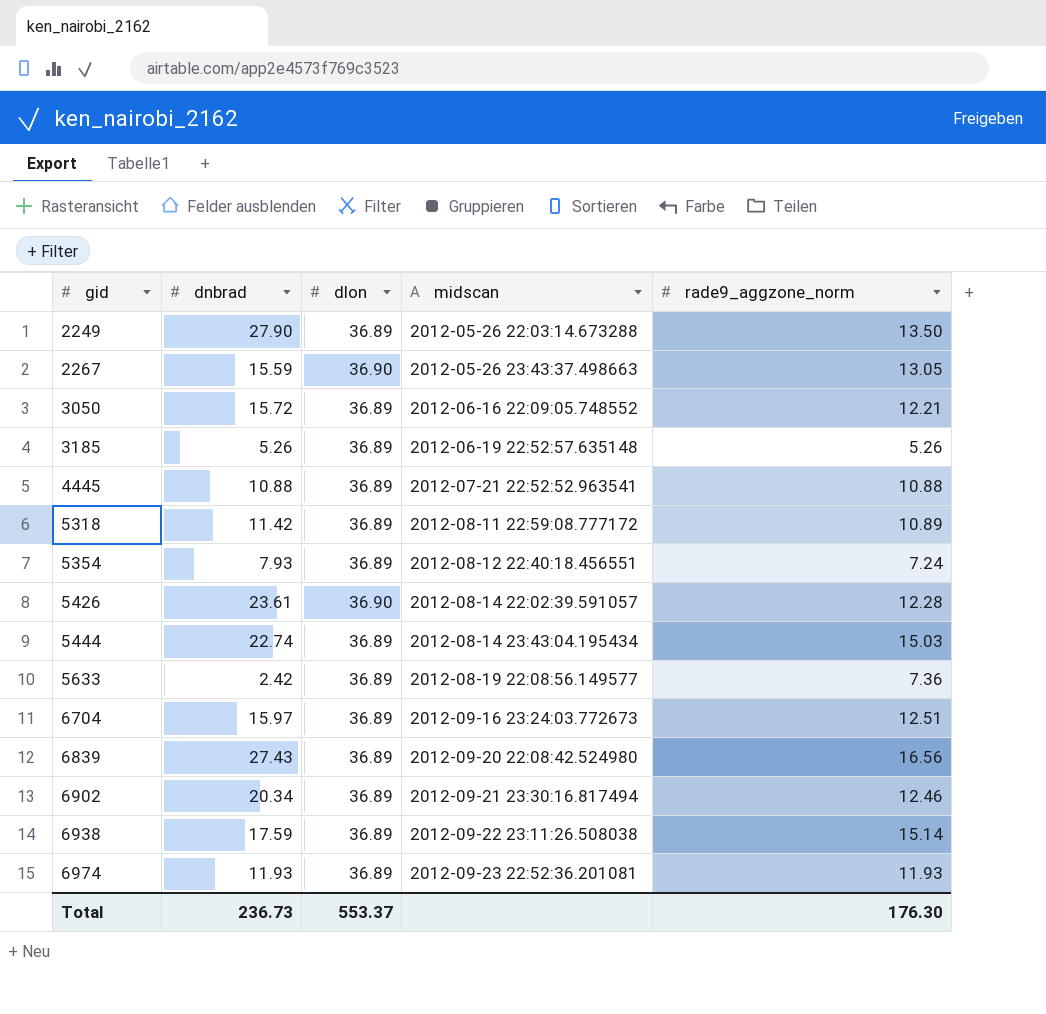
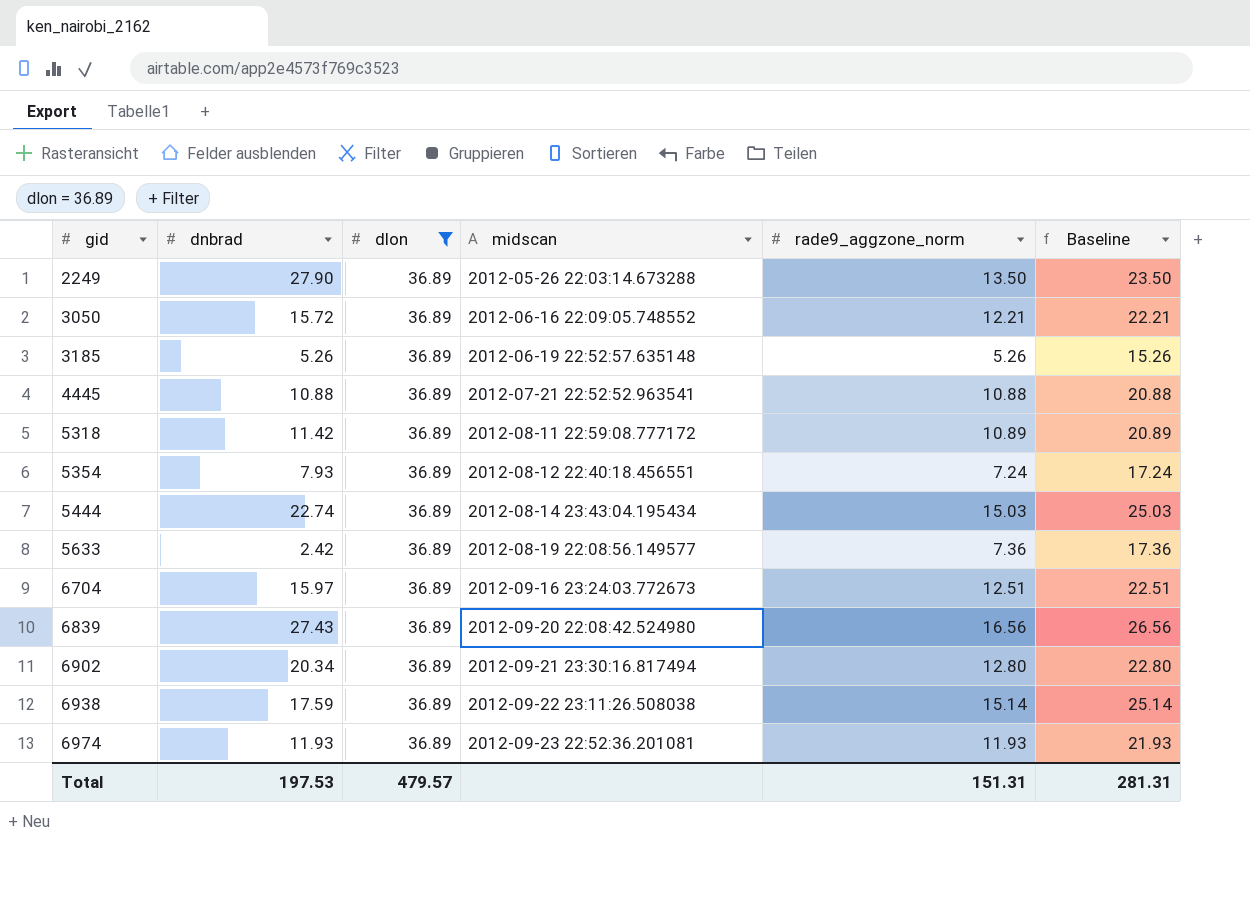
filter: none -> dlon = 36.89
column Baseline | formula: none -> [rade9_aggzone_norm] + 10
6902 | rade9_aggzone_norm: 12.46 -> 12.80
Total | dnbrad: 236.73 -> 197.53
Total | dlon: 553.37 -> 479.57
Total | rade9_aggzone_norm: 176.30 -> 151.31

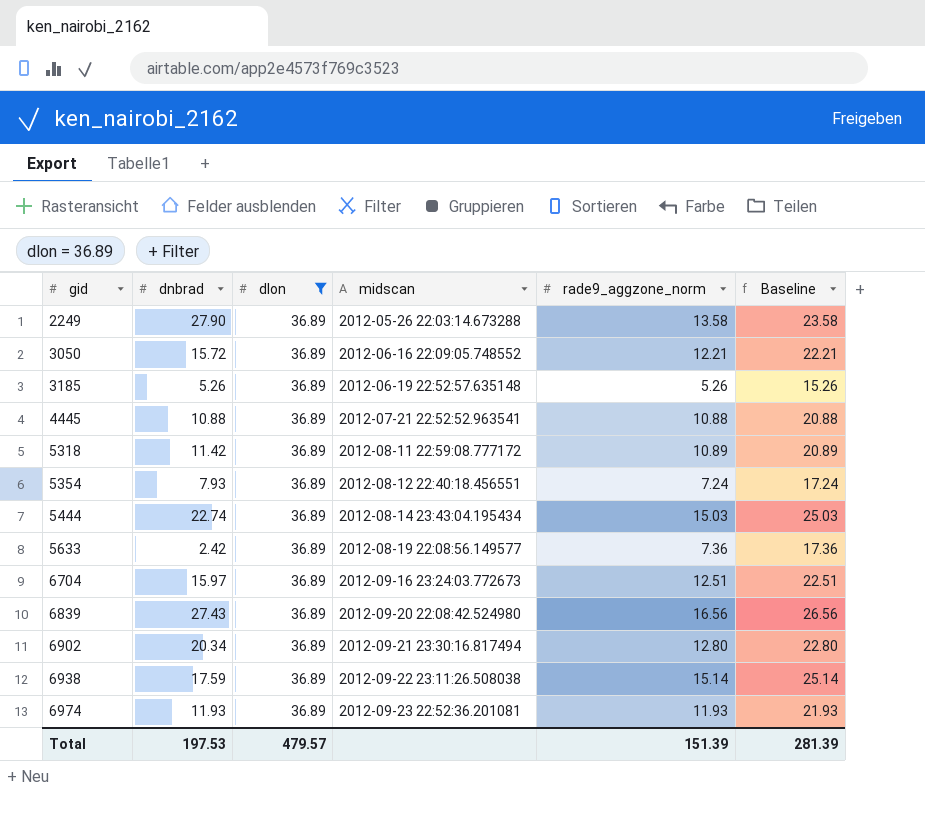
2249 | rade9_aggzone_norm: 13.50 -> 13.58
2249 | Baseline: 23.50 -> 23.58
Total | rade9_aggzone_norm: 151.31 -> 151.39
Total | Baseline: 281.31 -> 281.39

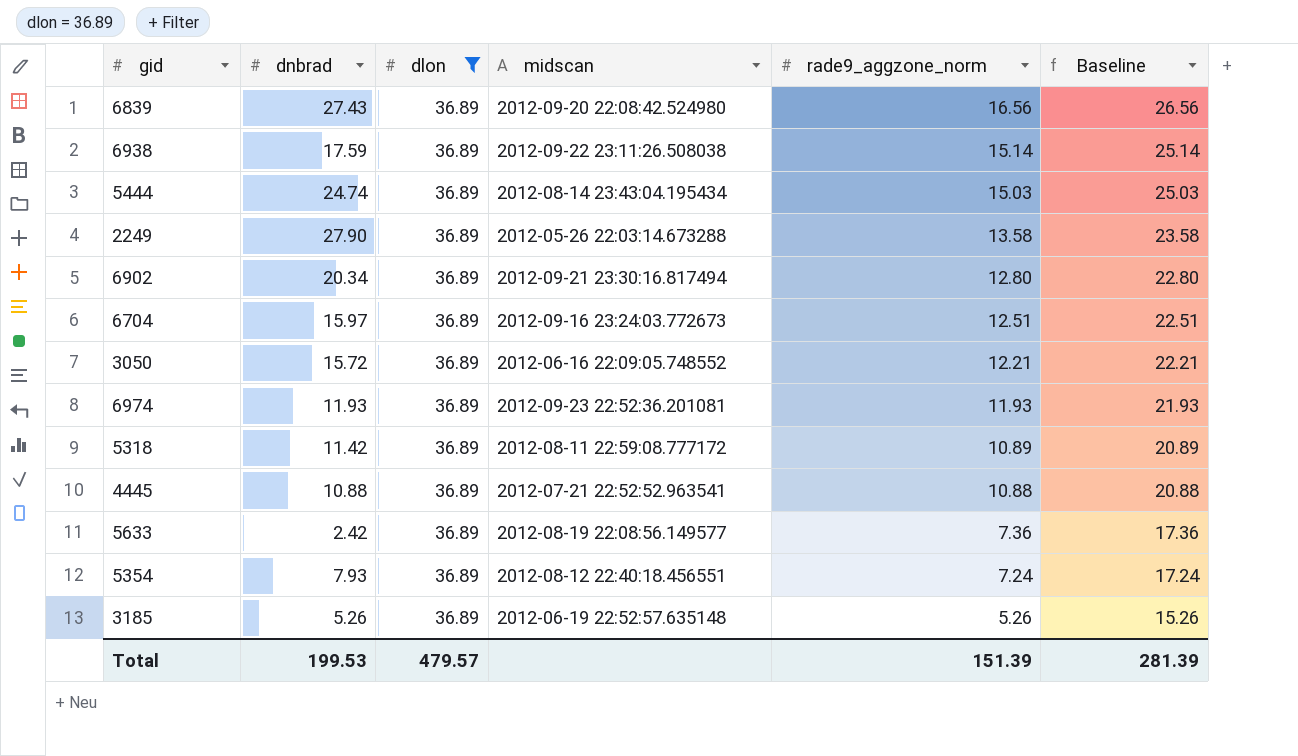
row order: gid ascending -> rade9_aggzone_norm descending
5444 | dnbrad: 22.74 -> 24.74
Total | dnbrad: 197.53 -> 199.53

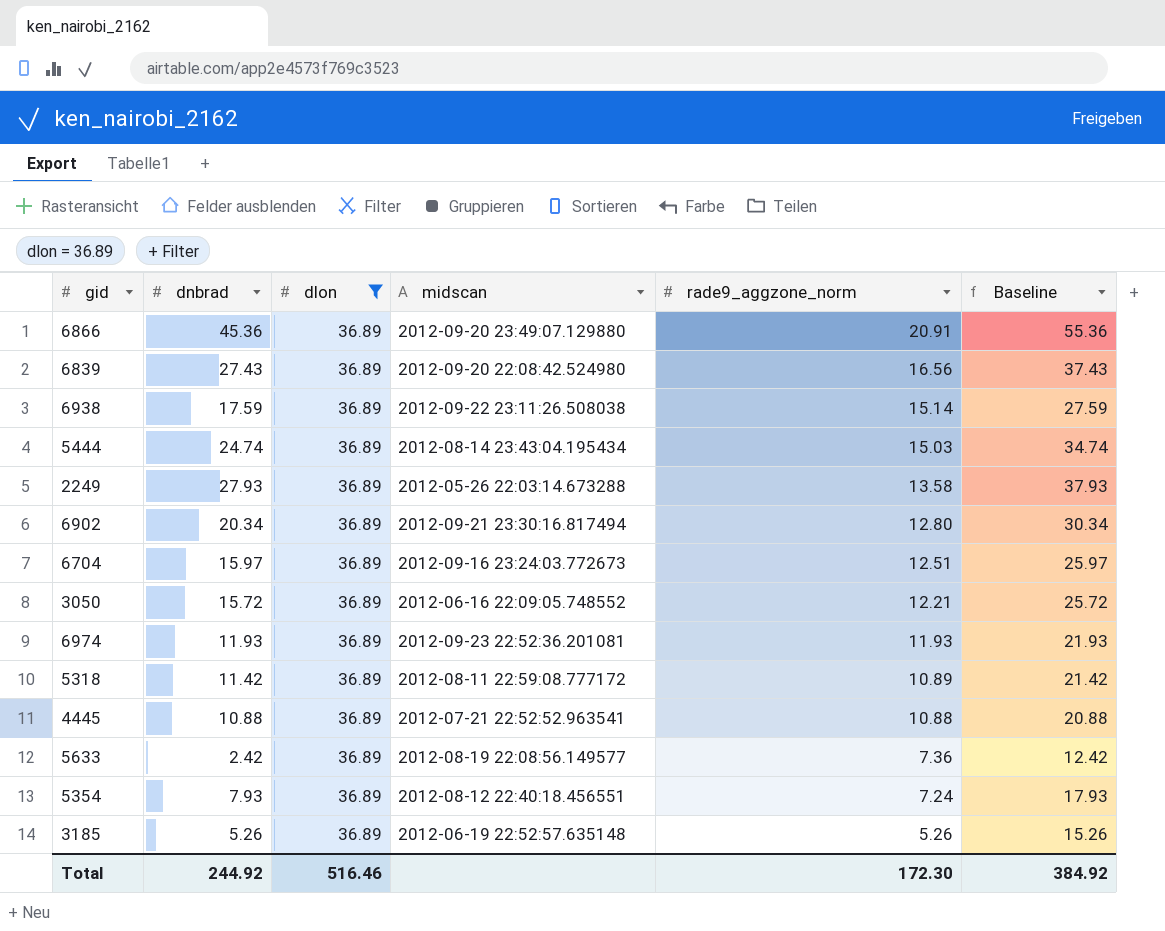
column Baseline | formula: [rade9_aggzone_norm] + 10 -> [dnbrad] + 10
row 6866: none -> 45.36 | 36.89 | 2012-09-20 23:49:07.129880 | 20.91 | 55.36
2249 | dnbrad: 27.90 -> 27.93
Total | dnbrad: 199.53 -> 244.92
Total | dlon: 479.57 -> 516.46
Total | rade9_aggzone_norm: 151.39 -> 172.30
Total | Baseline: 281.39 -> 384.92

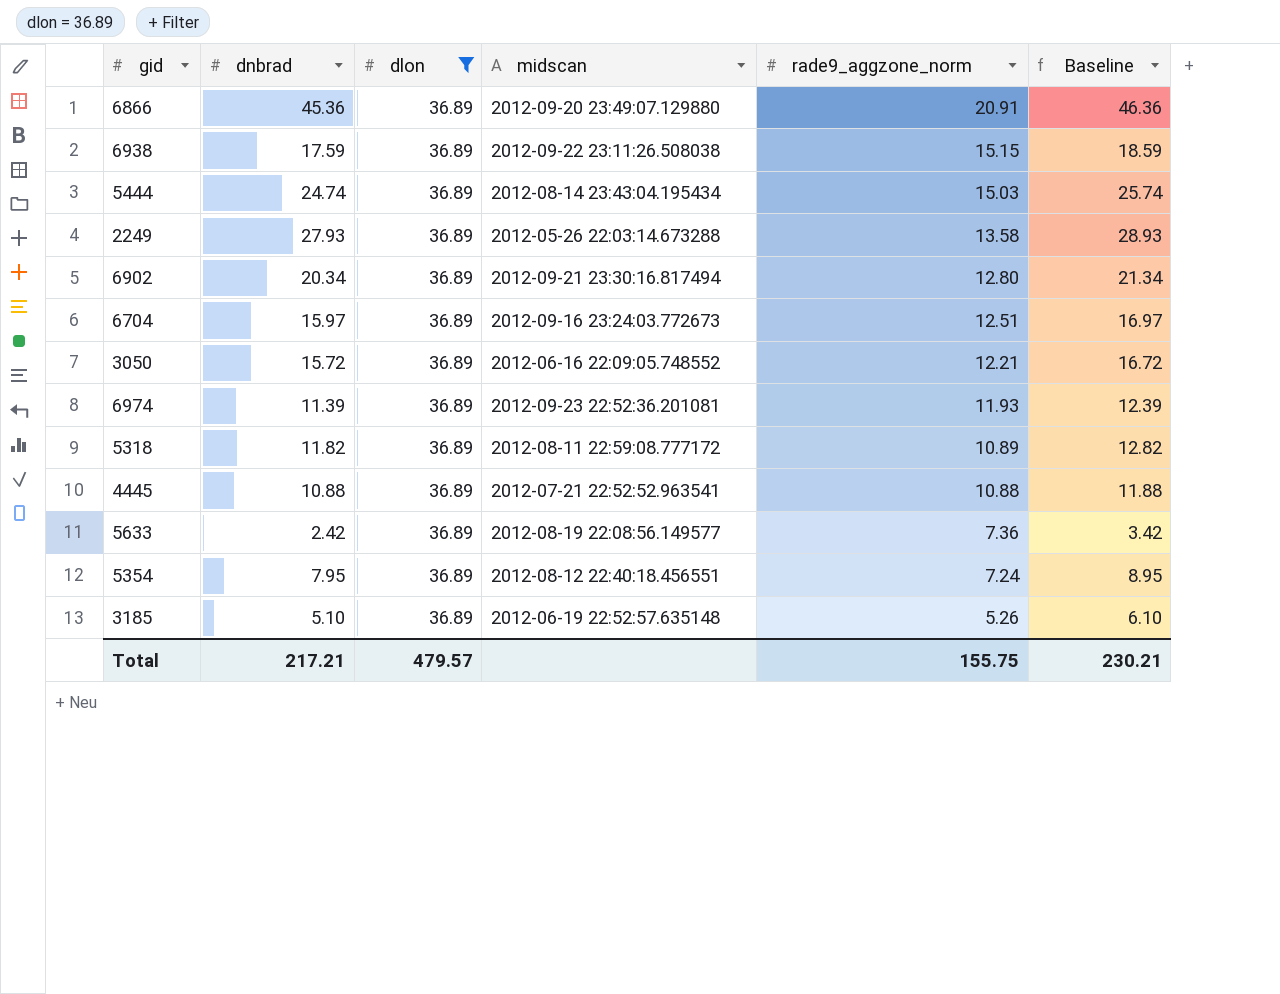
column Baseline | formula: [dnbrad] + 10 -> [dnbrad] + 1
row 6839: 27.43 | 36.89 | 2012-09-20 22:08:42.524980 | 16.56 | 37.43 -> none
6938 | rade9_aggzone_norm: 15.14 -> 15.15
6974 | dnbrad: 11.93 -> 11.39
5318 | dnbrad: 11.42 -> 11.82
5354 | dnbrad: 7.93 -> 7.95
3185 | dnbrad: 5.26 -> 5.10
Total | dnbrad: 244.92 -> 217.21
Total | dlon: 516.46 -> 479.57
Total | rade9_aggzone_norm: 172.30 -> 155.75
Total | Baseline: 384.92 -> 230.21

